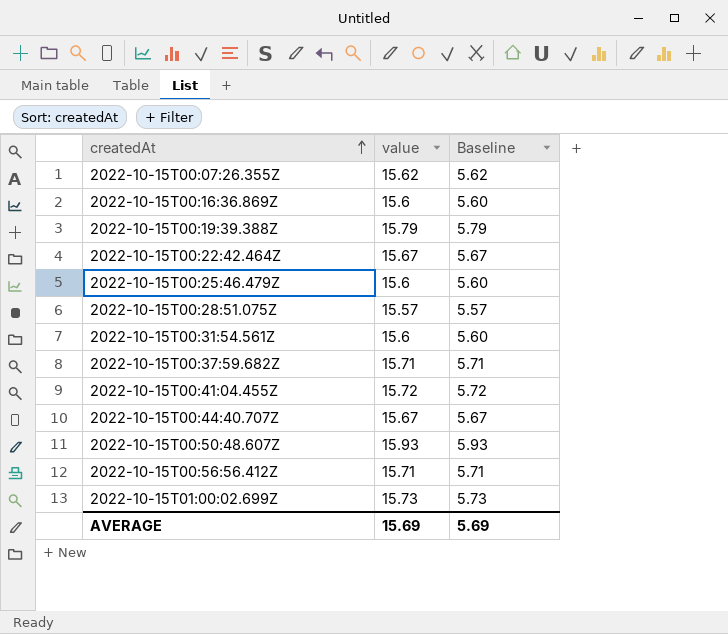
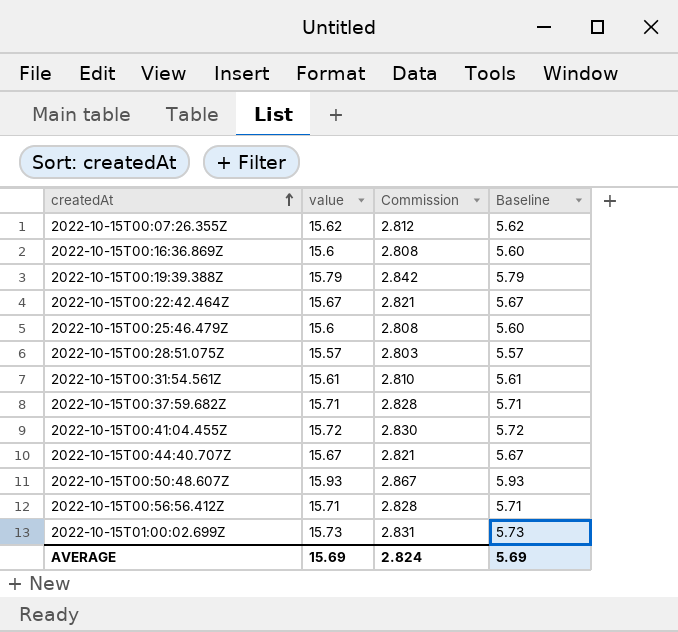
column Commission | formula: none -> [value] * 0.18
2022-10-15T00:31:54.561Z | value: 15.6 -> 15.61
2022-10-15T00:31:54.561Z | Baseline: 5.60 -> 5.61

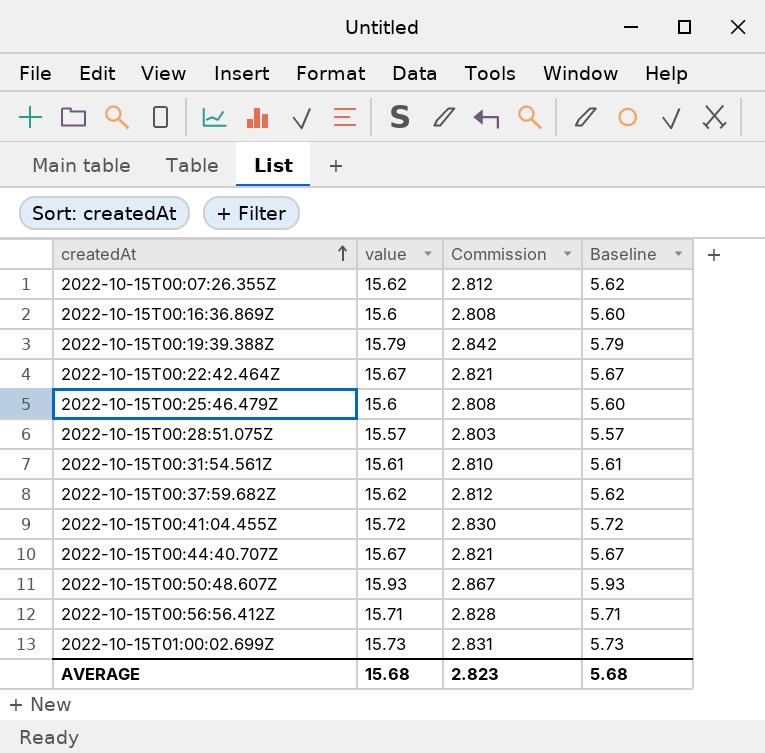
2022-10-15T00:37:59.682Z | value: 15.71 -> 15.62
2022-10-15T00:37:59.682Z | Commission: 2.828 -> 2.812
2022-10-15T00:37:59.682Z | Baseline: 5.71 -> 5.62
AVERAGE | value: 15.69 -> 15.68
AVERAGE | Commission: 2.824 -> 2.823
AVERAGE | Baseline: 5.69 -> 5.68

